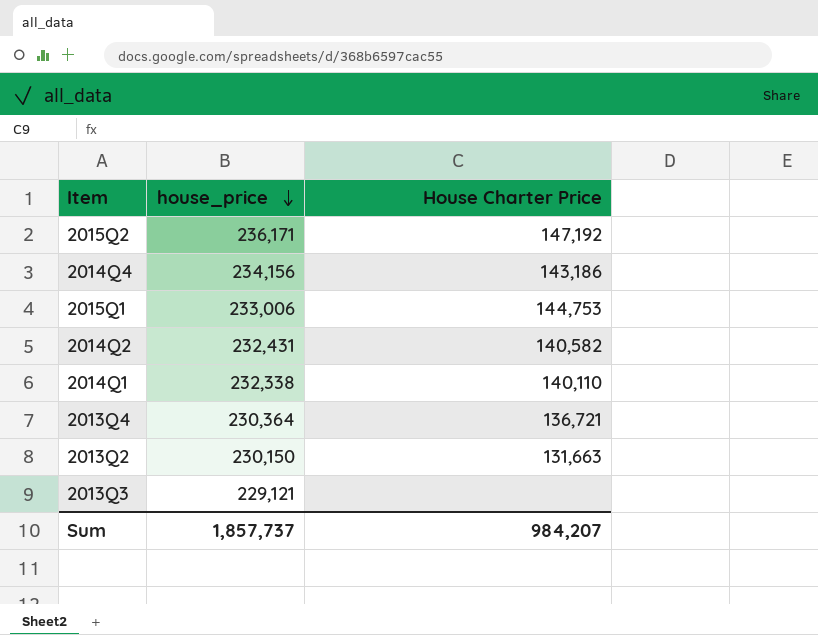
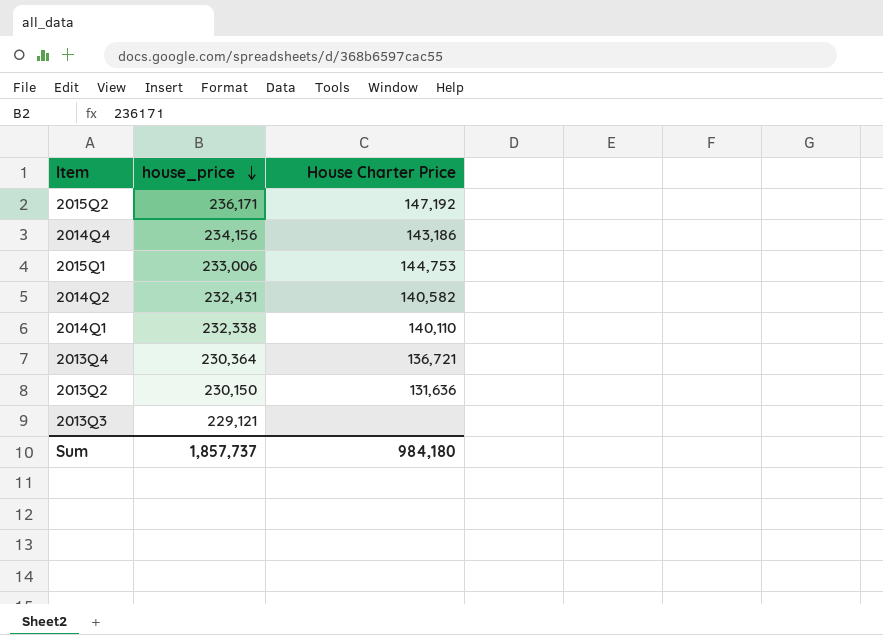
2013Q2 | House Charter Price: 131,663 -> 131,636
Sum | House Charter Price: 984,207 -> 984,180

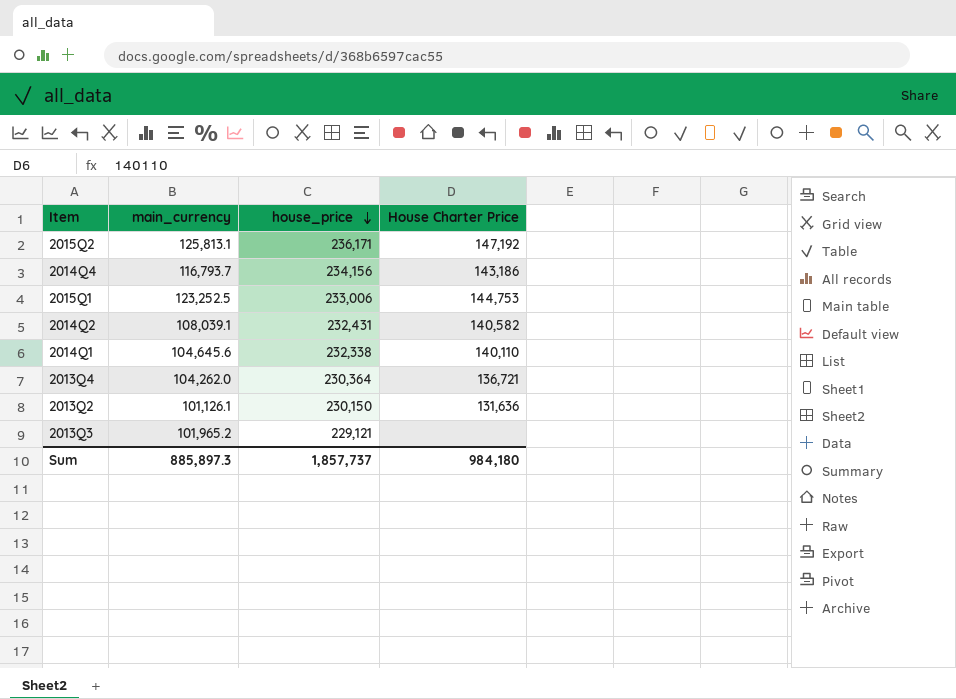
column main_currency | position: none -> 2

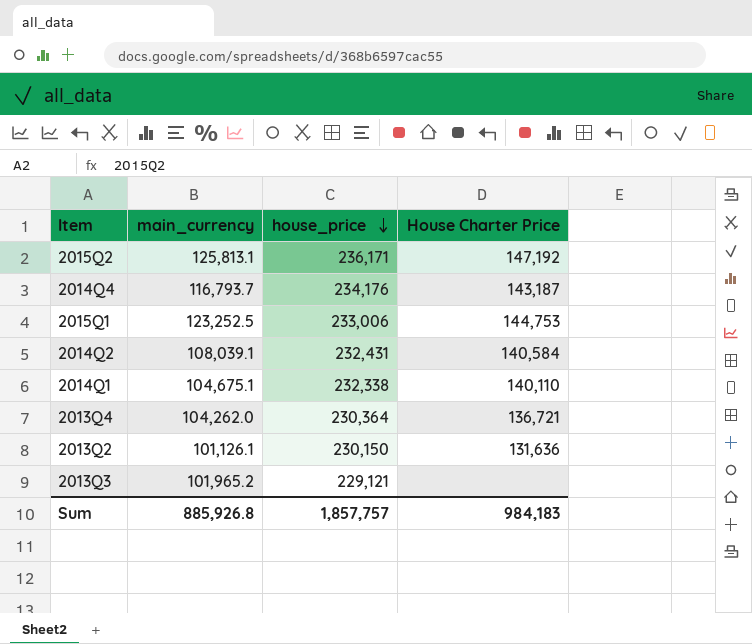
2014Q4 | house_price: 234,156 -> 234,176
2014Q4 | House Charter Price: 143,186 -> 143,187
2014Q2 | House Charter Price: 140,582 -> 140,584
2014Q1 | main_currency: 104,645.6 -> 104,675.1
Sum | main_currency: 885,897.3 -> 885,926.8
Sum | house_price: 1,857,737 -> 1,857,757
Sum | House Charter Price: 984,180 -> 984,183

